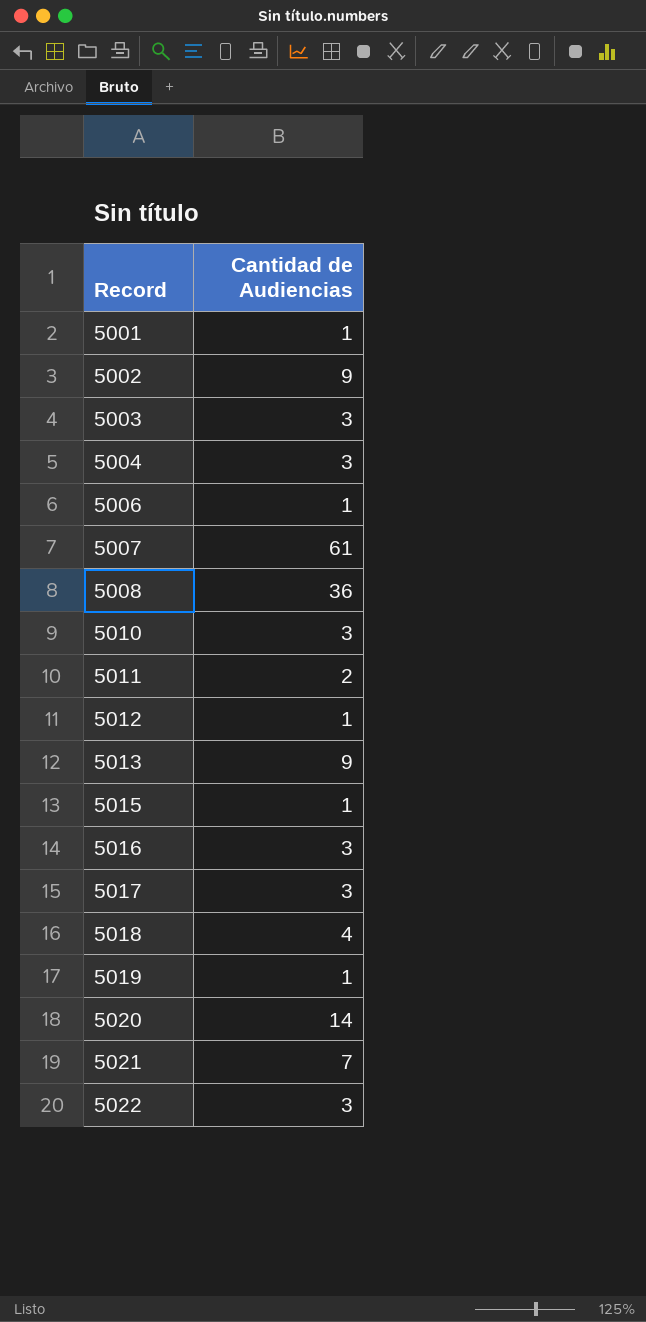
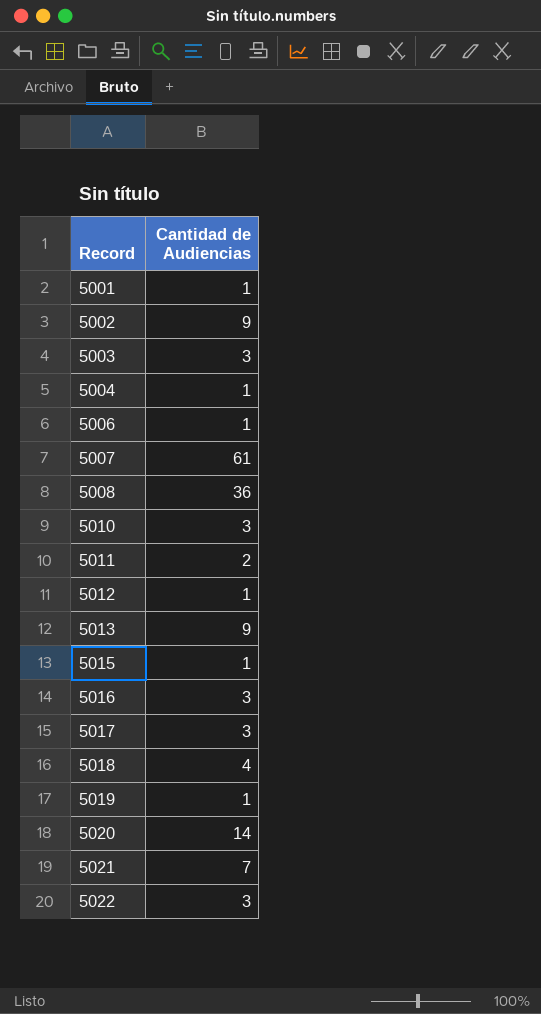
5004 | Cantidad de Audiencias: 3 -> 1

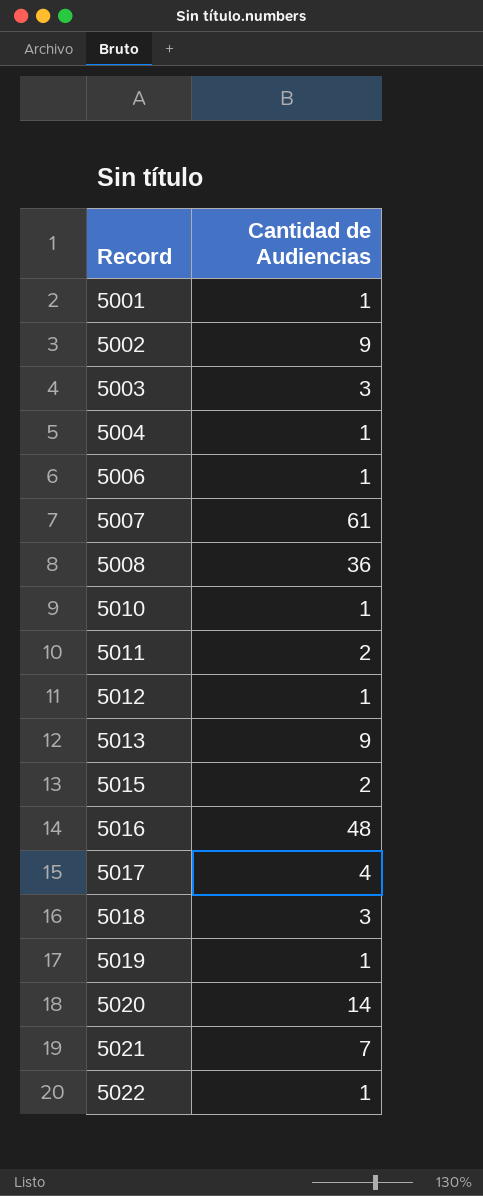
5010 | Cantidad de Audiencias: 3 -> 1
5015 | Cantidad de Audiencias: 1 -> 2
5016 | Cantidad de Audiencias: 3 -> 48
5017 | Cantidad de Audiencias: 3 -> 4
5018 | Cantidad de Audiencias: 4 -> 3
5022 | Cantidad de Audiencias: 3 -> 1

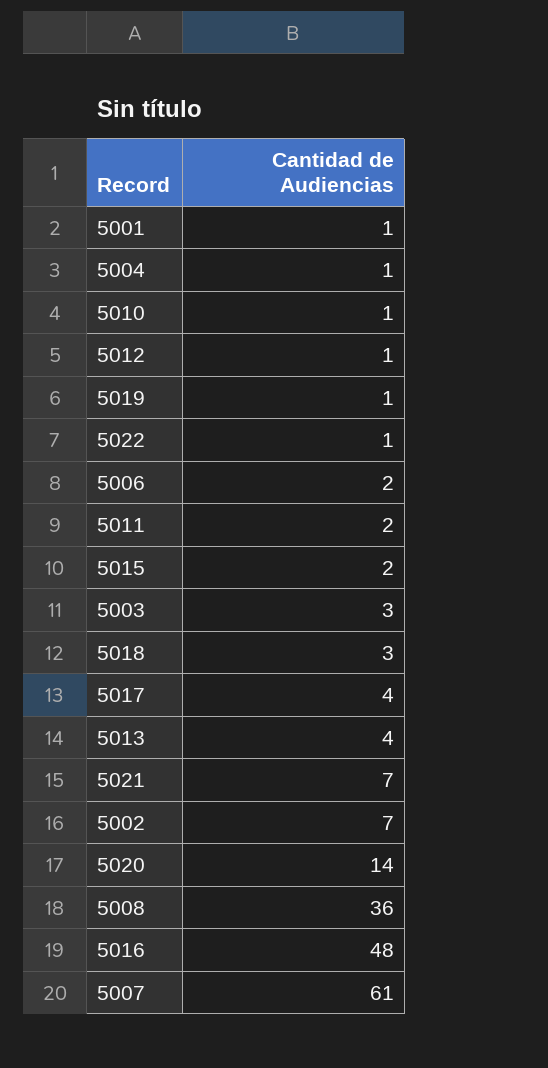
row order: Record ascending -> Cantidad de Audiencias ascending
5006 | Cantidad de Audiencias: 1 -> 2
5013 | Cantidad de Audiencias: 9 -> 4
5002 | Cantidad de Audiencias: 9 -> 7

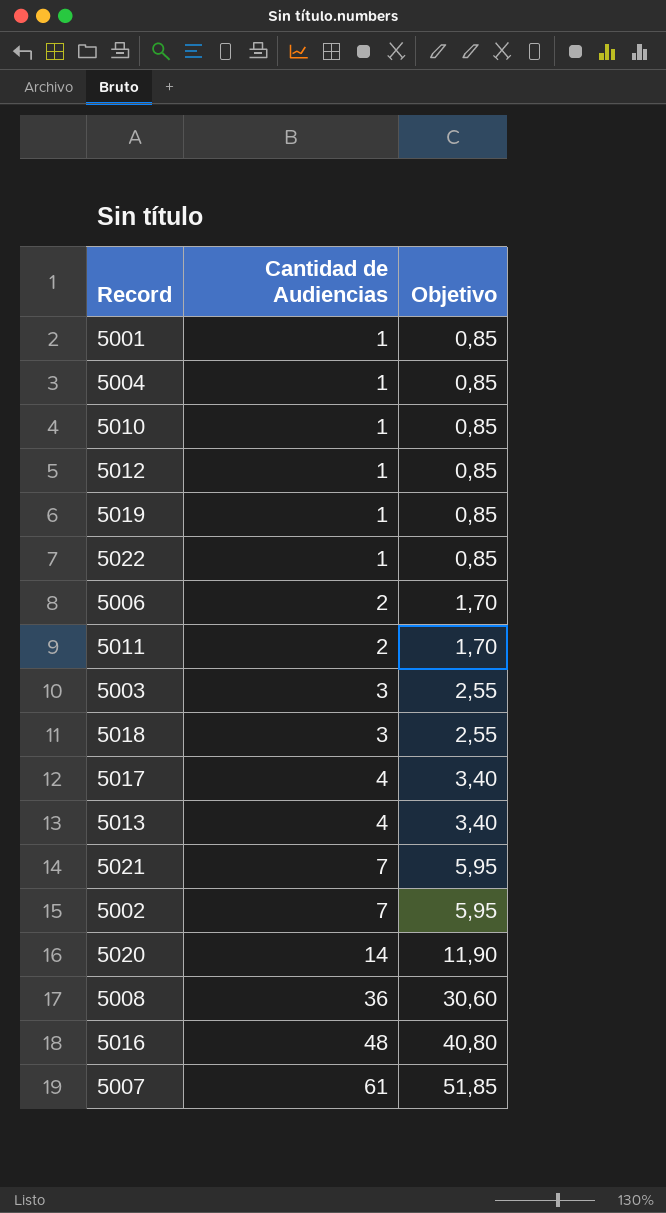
column Objetivo | formula: none -> [Cantidad de Audiencias] * 0,85
row 5015: 2 -> none

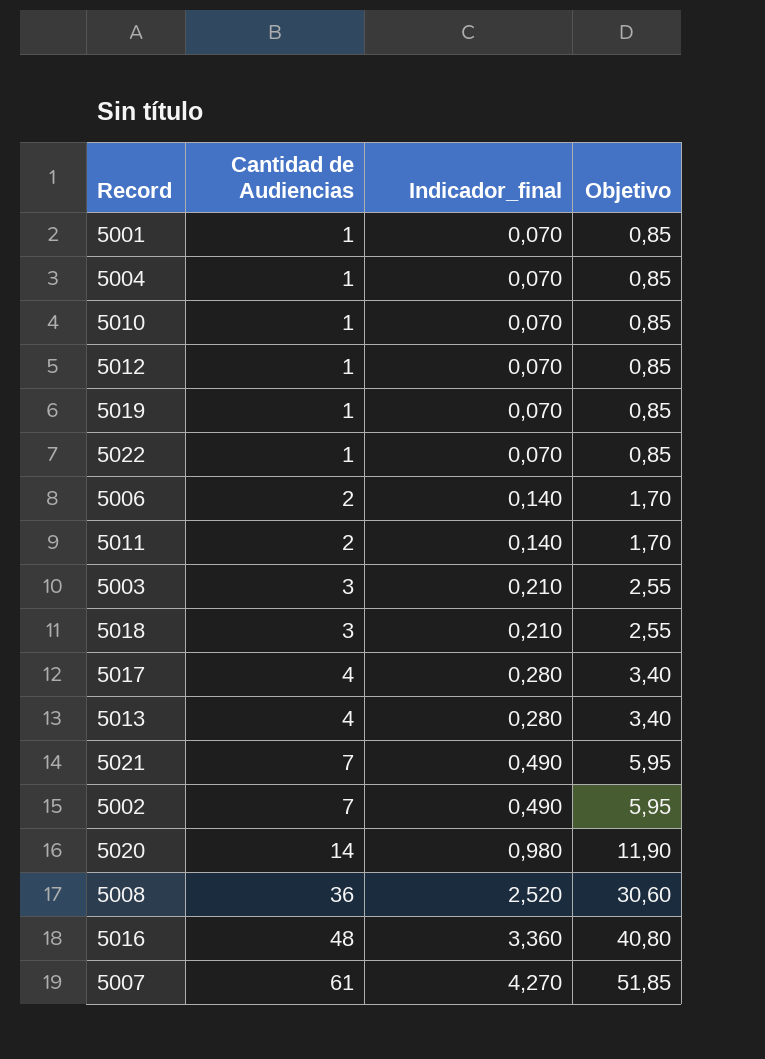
column Indicador_final | formula: none -> [Cantidad de Audiencias] * 0,07

